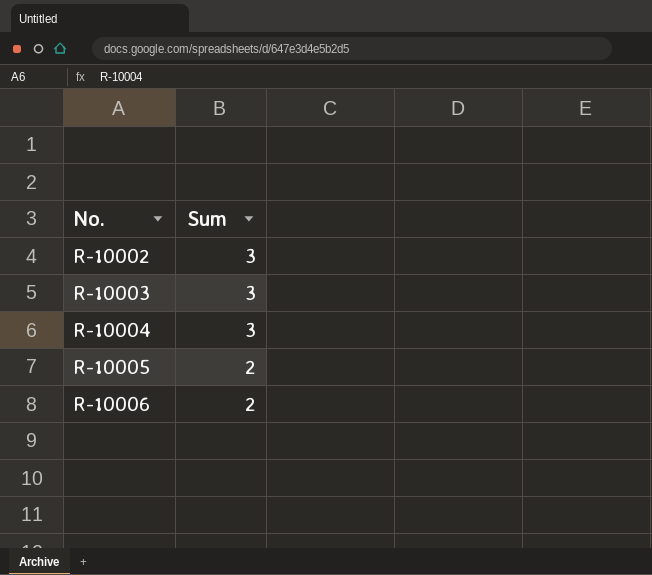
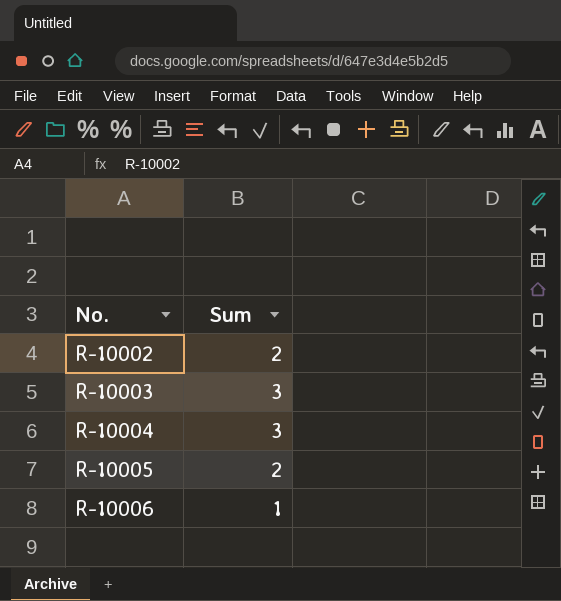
R-10002 | Sum: 3 -> 2
R-10006 | Sum: 2 -> 1

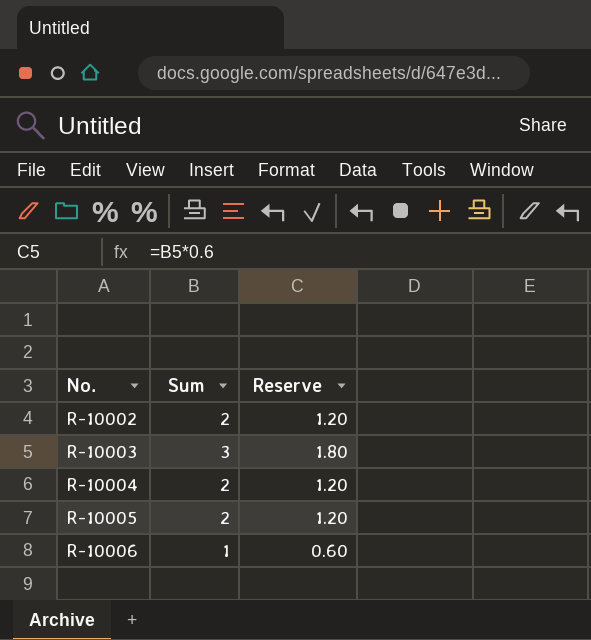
column Reserve | formula: none -> [Sum] * 0.6
R-10004 | Sum: 3 -> 2

